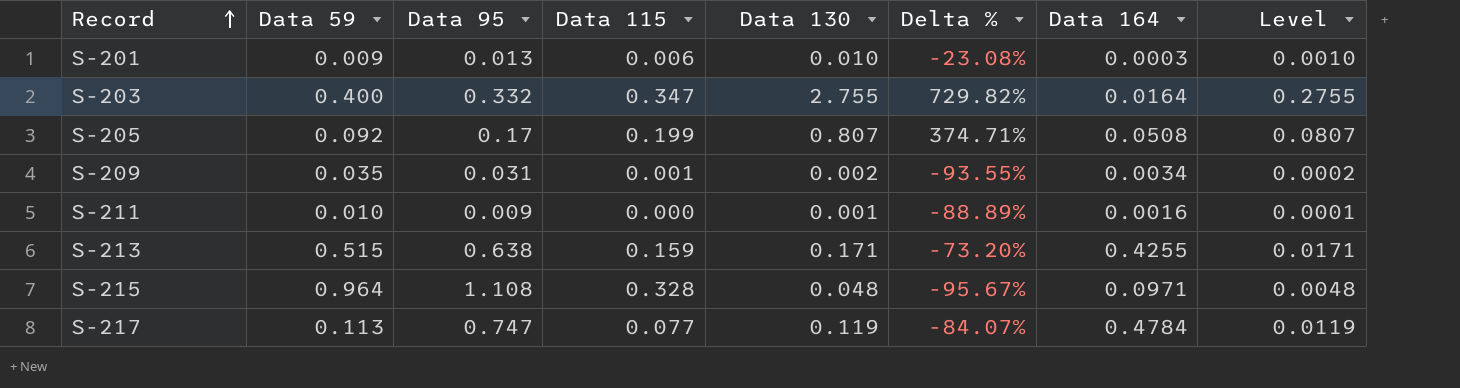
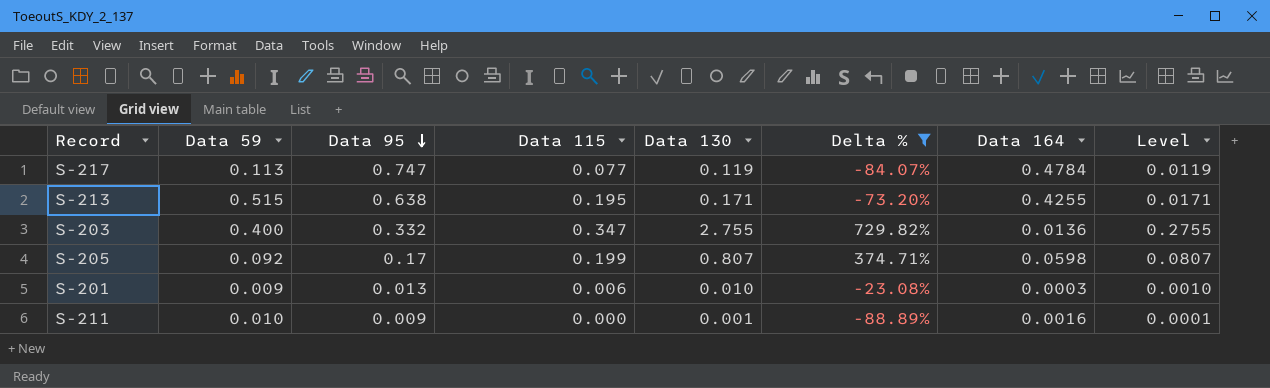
filter: none -> Delta % >= -88.89%
row order: Record ascending -> Data 95 descending
S-213 | Data 115: 0.159 -> 0.195
S-203 | Data 164: 0.0164 -> 0.0136
S-205 | Data 164: 0.0508 -> 0.0598

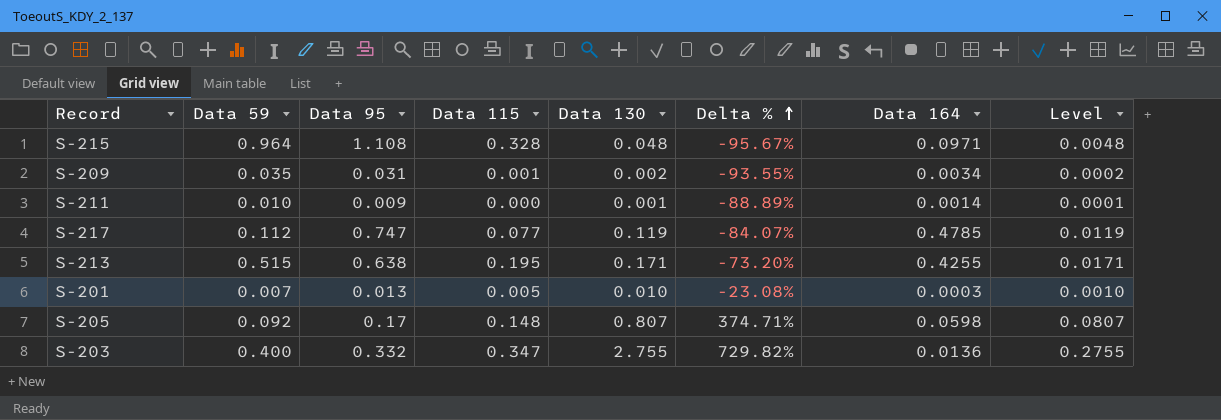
filter: Delta % >= -88.89% -> none
row order: Data 95 descending -> Delta % ascending
S-211 | Data 164: 0.0016 -> 0.0014
S-217 | Data 59: 0.113 -> 0.112
S-217 | Data 164: 0.4784 -> 0.4785
S-201 | Data 59: 0.009 -> 0.007
S-201 | Data 115: 0.006 -> 0.005
S-205 | Data 115: 0.199 -> 0.148

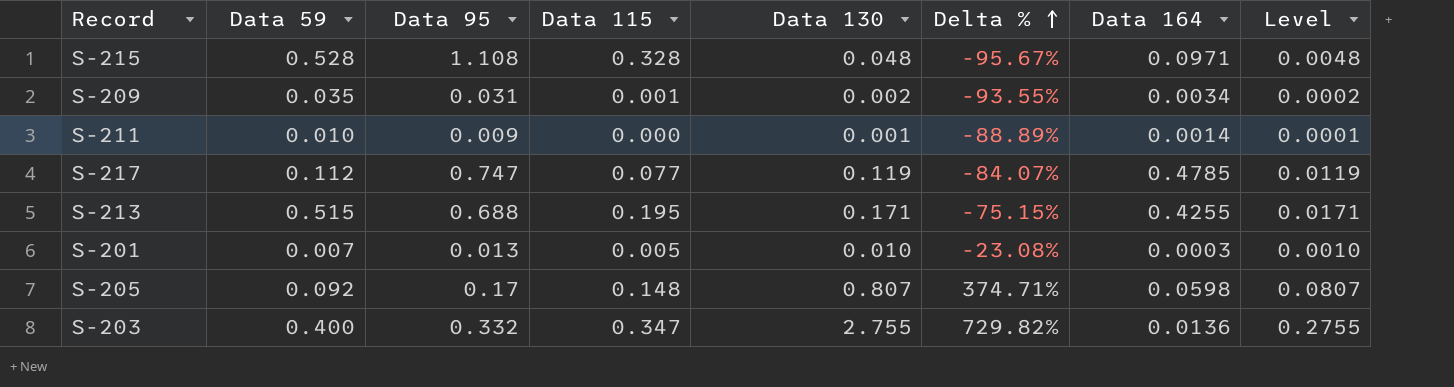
S-215 | Data 59: 0.964 -> 0.528
S-213 | Data 95: 0.638 -> 0.688
S-213 | Delta %: -73.20% -> -75.15%

